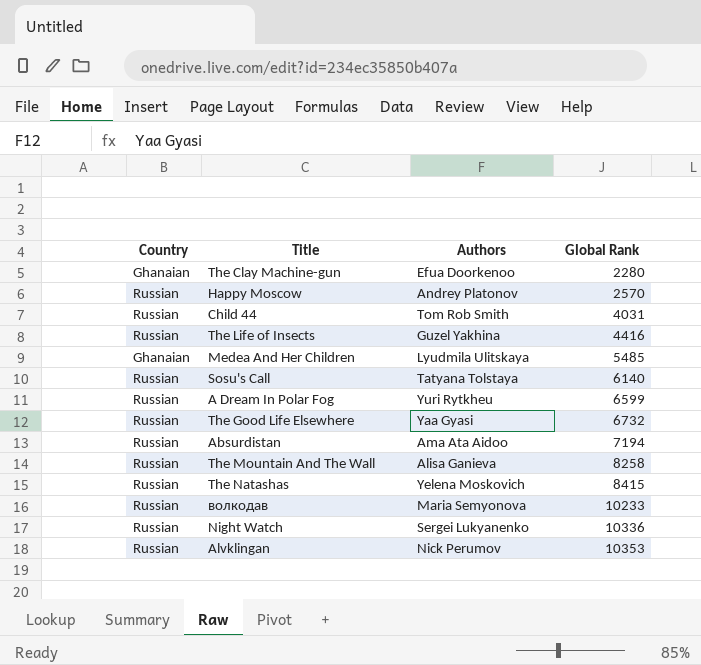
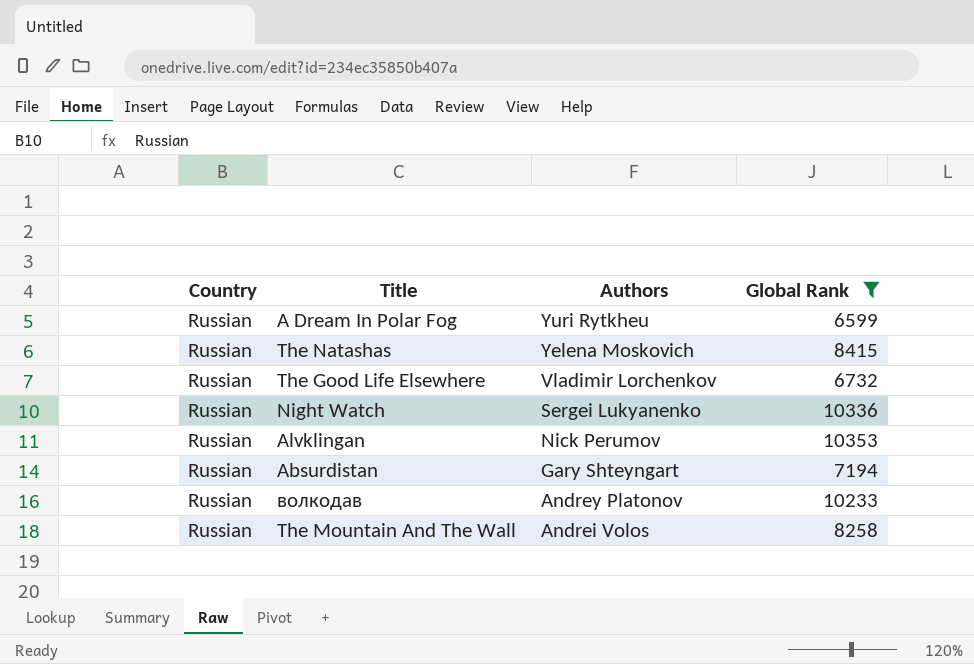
filter: none -> Global Rank >= 6599
row order: Global Rank ascending -> Authors descending
The Good Life Elsewhere | Authors: Yaa Gyasi -> Vladimir Lorchenkov
Absurdistan | Authors: Ama Ata Aidoo -> Gary Shteyngart
волкодав | Authors: Maria Semyonova -> Andrey Platonov
The Mountain And The Wall | Authors: Alisa Ganieva -> Andrei Volos

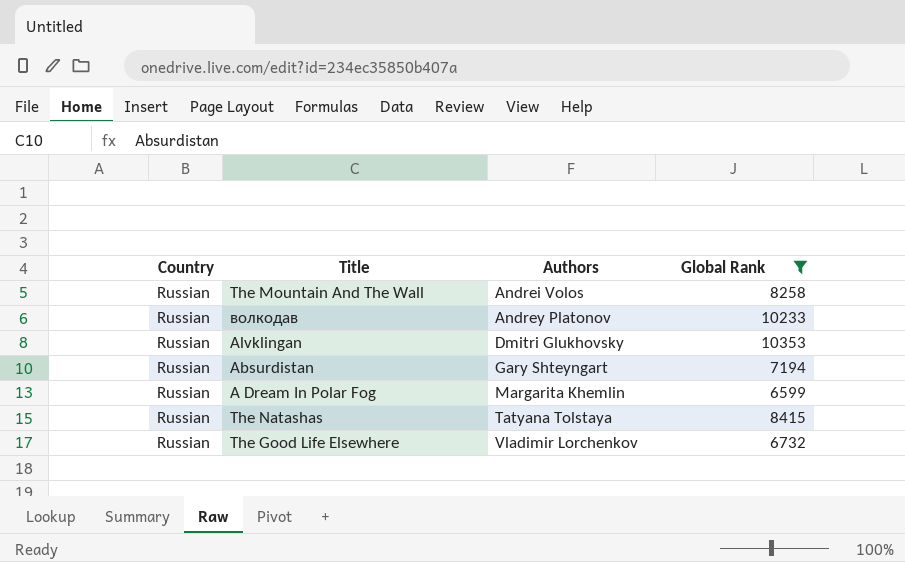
row order: Authors descending -> Authors ascending
row Night Watch: Russian | Sergei Lukyanenko | 10336 -> none
Alvklingan | Authors: Nick Perumov -> Dmitri Glukhovsky
A Dream In Polar Fog | Authors: Yuri Rytkheu -> Margarita Khemlin
The Natashas | Authors: Yelena Moskovich -> Tatyana Tolstaya

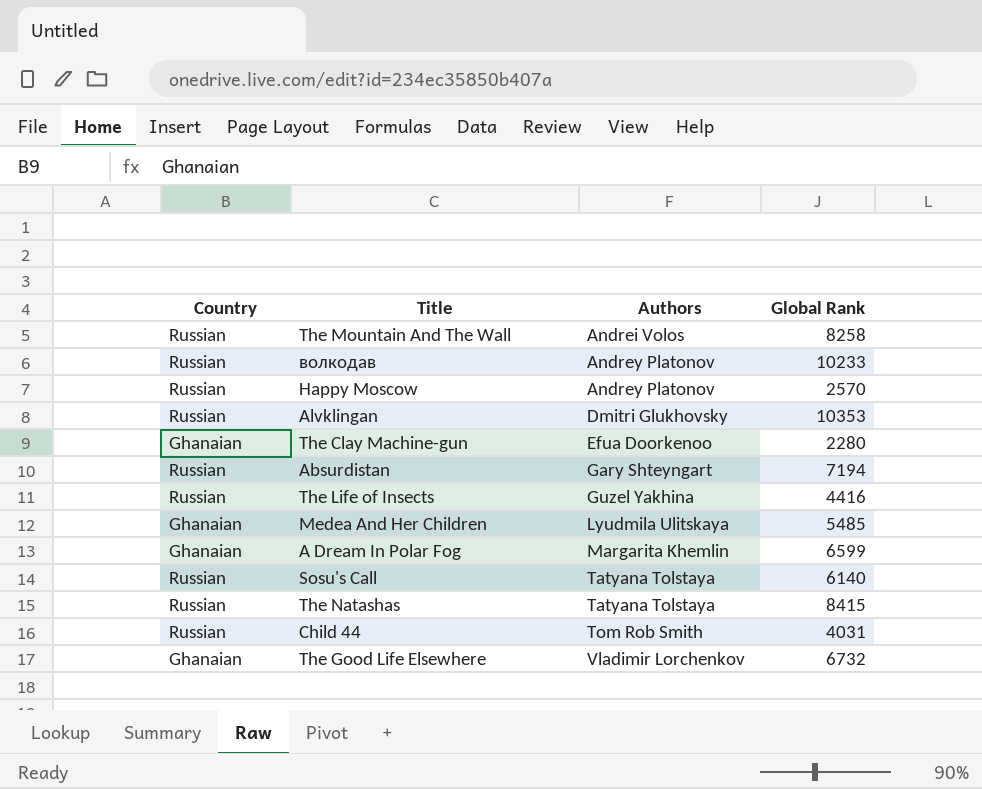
filter: Global Rank >= 6599 -> none
A Dream In Polar Fog | Country: Russian -> Ghanaian
The Good Life Elsewhere | Country: Russian -> Ghanaian

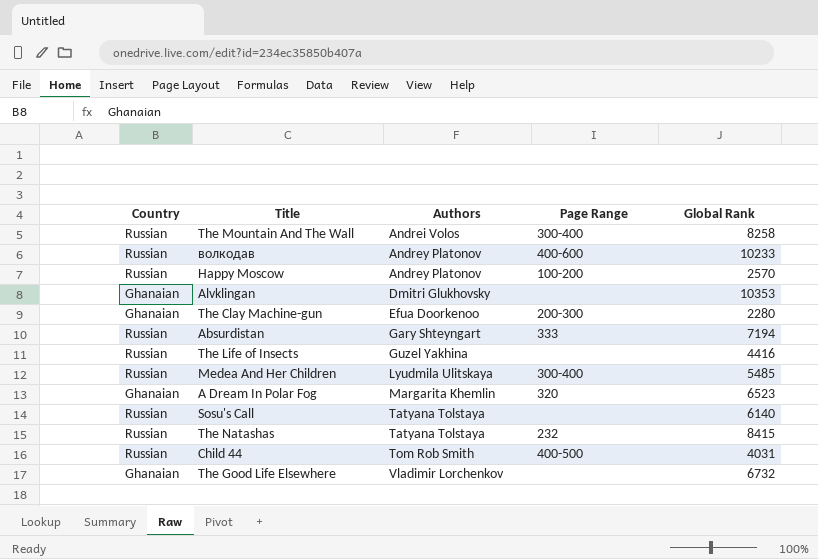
column Page Range | position: none -> 4
Alvklingan | Country: Russian -> Ghanaian
Medea And Her Children | Country: Ghanaian -> Russian
A Dream In Polar Fog | Global Rank: 6599 -> 6523

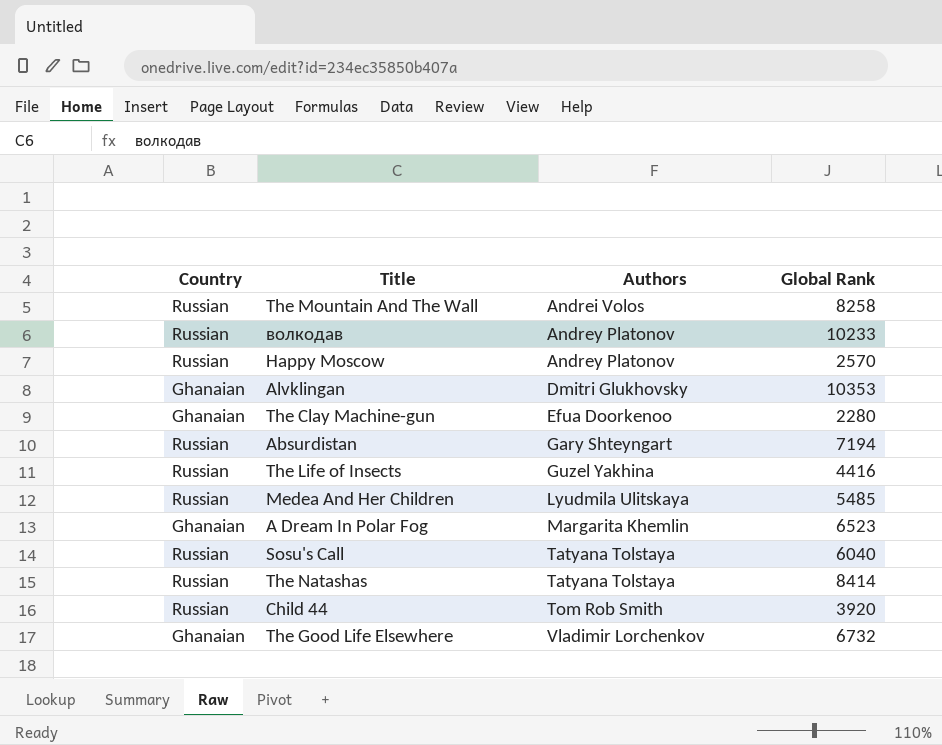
column Page Range | position: 4 -> none
Sosu's Call | Global Rank: 6140 -> 6040
The Natashas | Global Rank: 8415 -> 8414
Child 44 | Global Rank: 4031 -> 3920

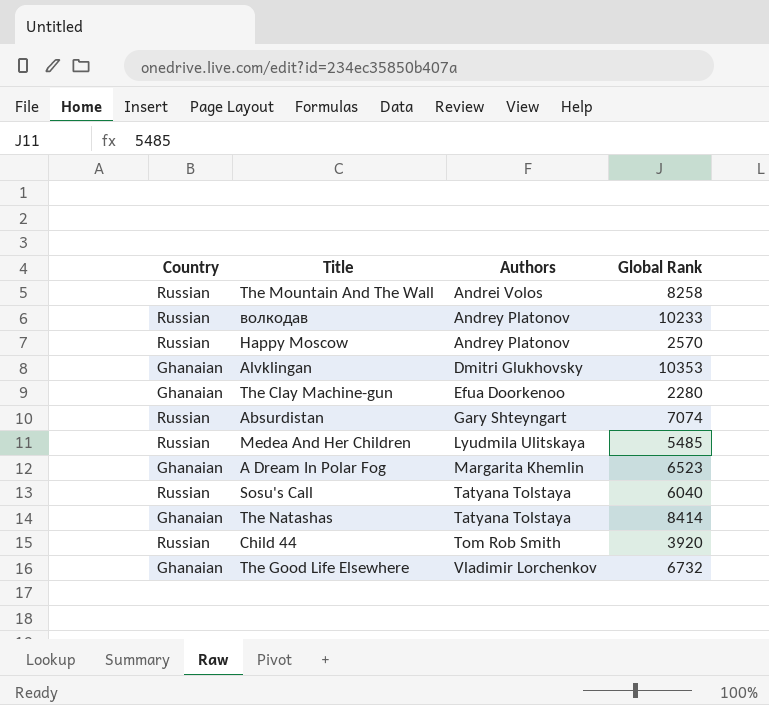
row The Life of Insects: Russian | Guzel Yakhina | 4416 -> none
Absurdistan | Global Rank: 7194 -> 7074
The Natashas | Country: Russian -> Ghanaian

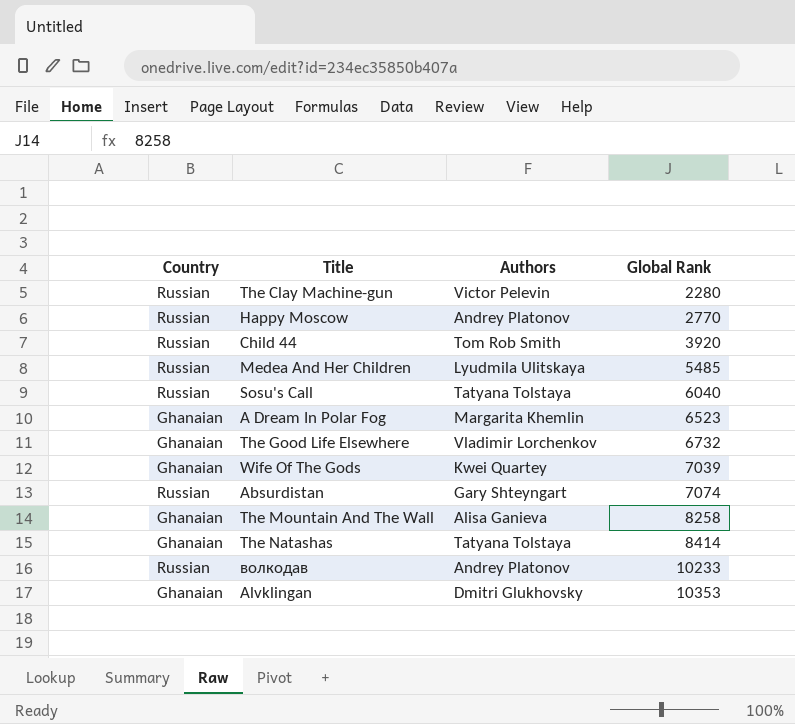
row order: Authors ascending -> Global Rank ascending
The Clay Machine-gun | Country: Ghanaian -> Russian
The Clay Machine-gun | Authors: Efua Doorkenoo -> Victor Pelevin
Happy Moscow | Global Rank: 2570 -> 2770
row Wife Of The Gods: none -> Ghanaian | Kwei Quartey | 7039
The Mountain And The Wall | Country: Russian -> Ghanaian
The Mountain And The Wall | Authors: Andrei Volos -> Alisa Ganieva

